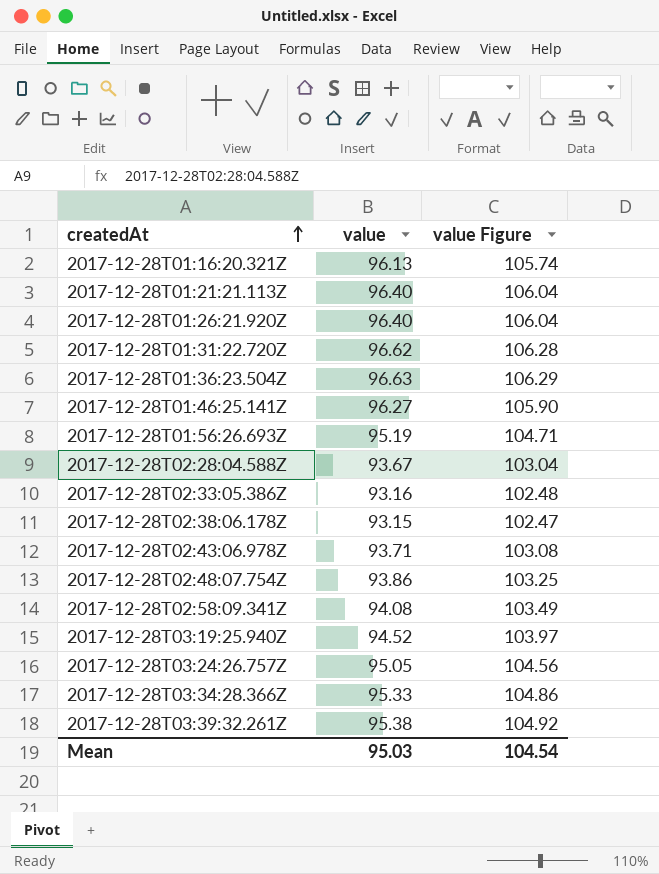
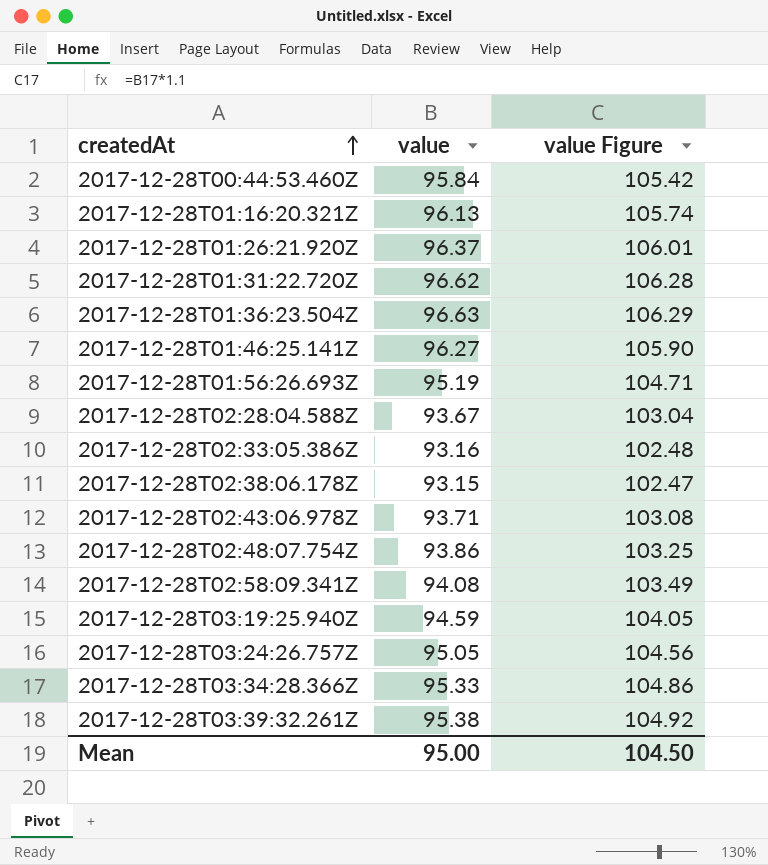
row 2017-12-28T01:21:21.113Z: 96.40 | 106.04 -> none
row 2017-12-28T00:44:53.460Z: none -> 95.84 | 105.42
2017-12-28T01:26:21.920Z | value: 96.40 -> 96.37
2017-12-28T01:26:21.920Z | value Figure: 106.04 -> 106.01
2017-12-28T03:19:25.940Z | value: 94.52 -> 94.59
2017-12-28T03:19:25.940Z | value Figure: 103.97 -> 104.05
Mean | value: 95.03 -> 95.00
Mean | value Figure: 104.54 -> 104.50

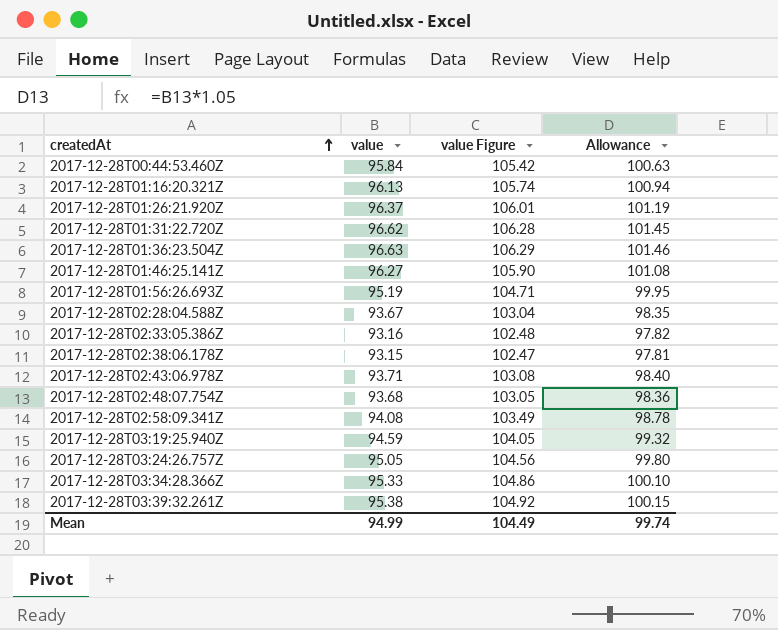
column Allowance | formula: none -> [value] * 1.05
2017-12-28T02:48:07.754Z | value: 93.86 -> 93.68
2017-12-28T02:48:07.754Z | value Figure: 103.25 -> 103.05
Mean | value: 95.00 -> 94.99
Mean | value Figure: 104.50 -> 104.49

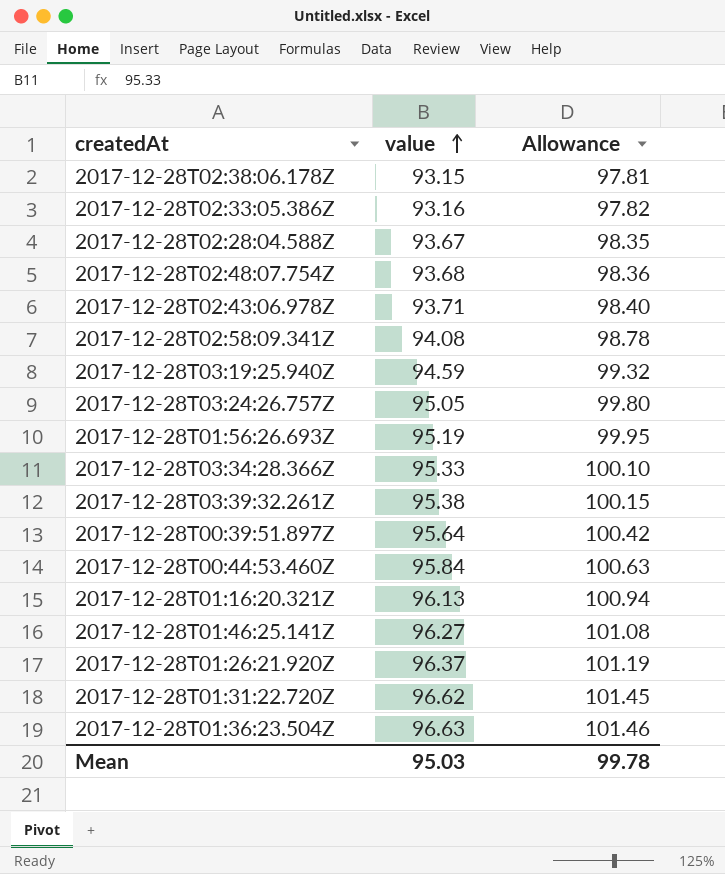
row order: createdAt ascending -> value ascending
column value Figure | formula: [value] * 1.1 -> none
row 2017-12-28T00:39:51.897Z: none -> 95.64 | 100.42
Mean | value: 94.99 -> 95.03
Mean | Allowance: 99.74 -> 99.78

